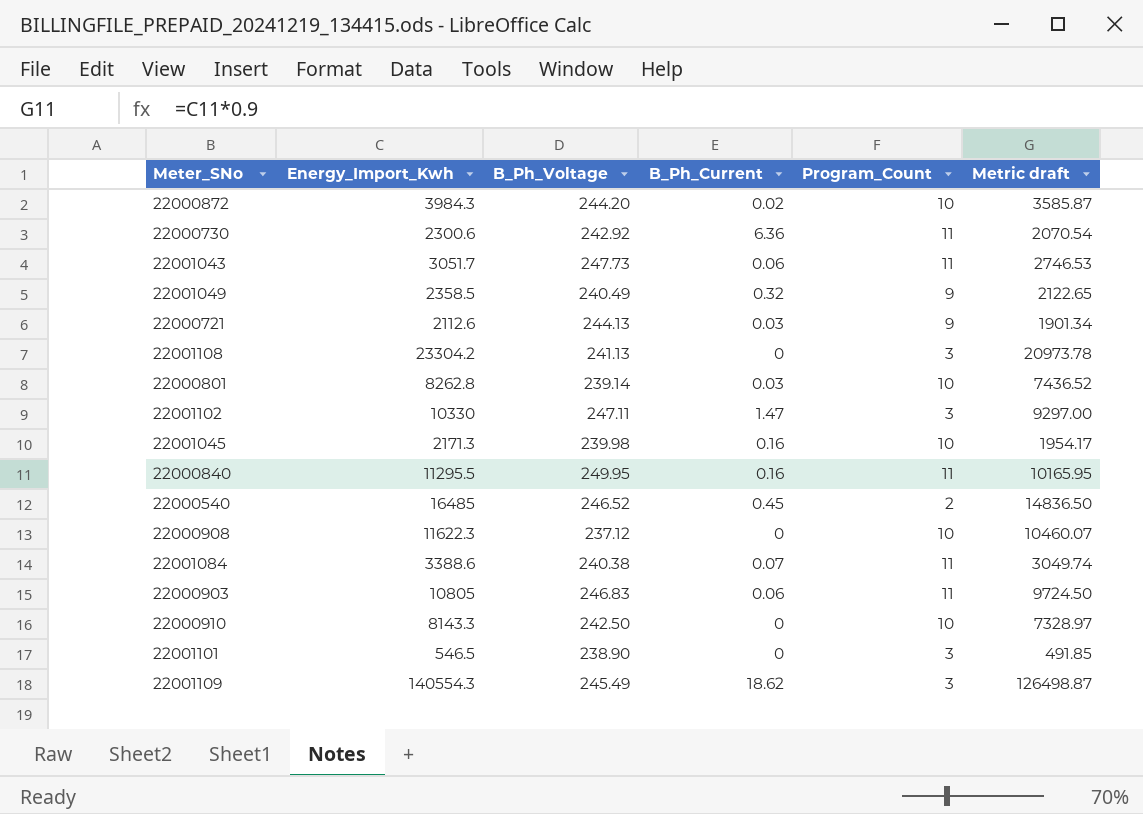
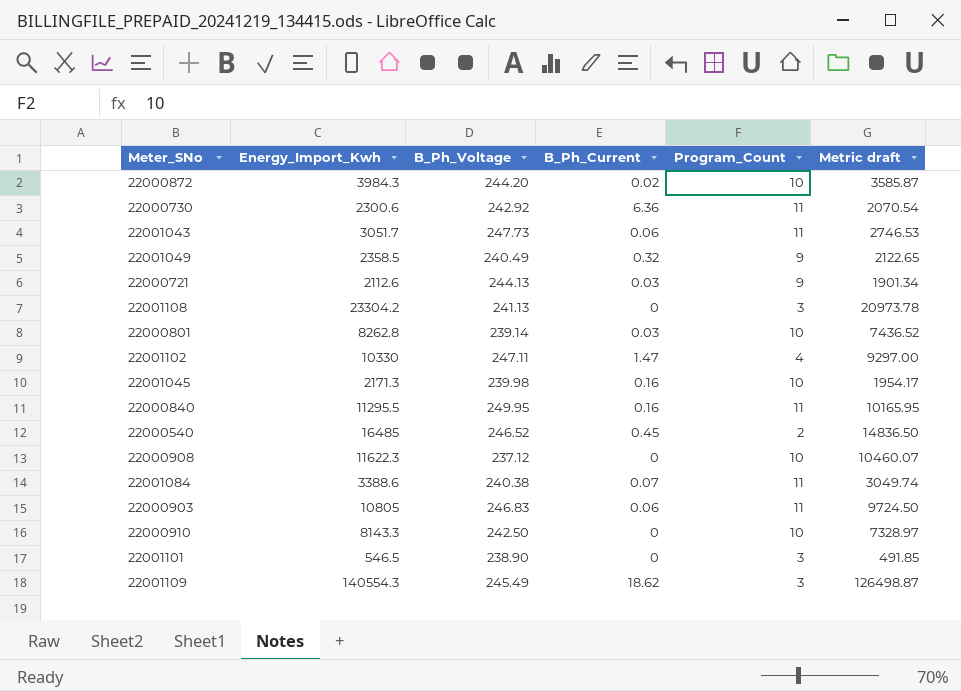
22001102 | Program_Count: 3 -> 4

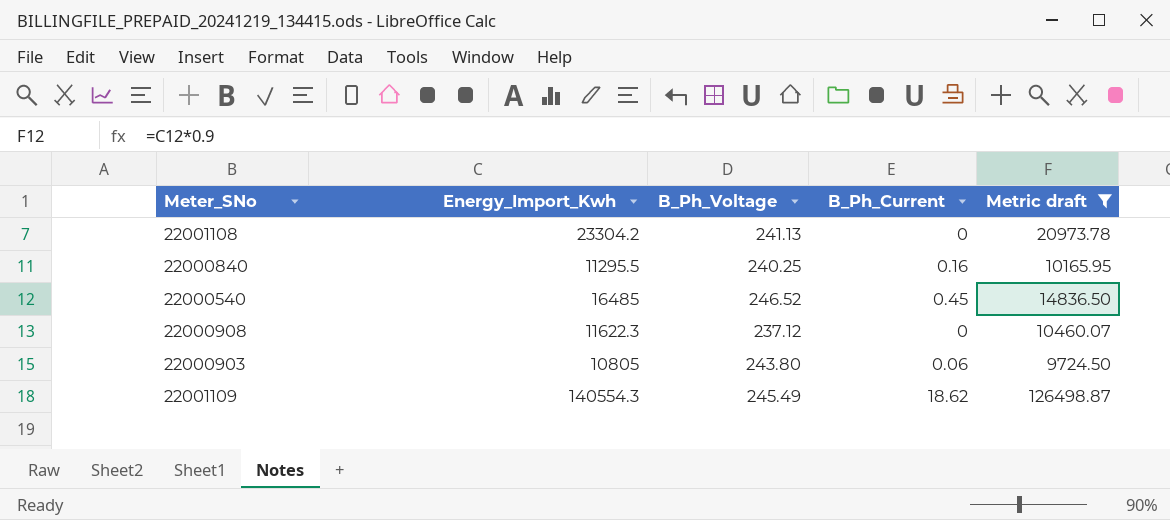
filter: none -> Metric draft >= 9724.50
column Program_Count | position: 5 -> none
22000840 | B_Ph_Voltage: 249.95 -> 240.25
22000903 | B_Ph_Voltage: 246.83 -> 243.80

